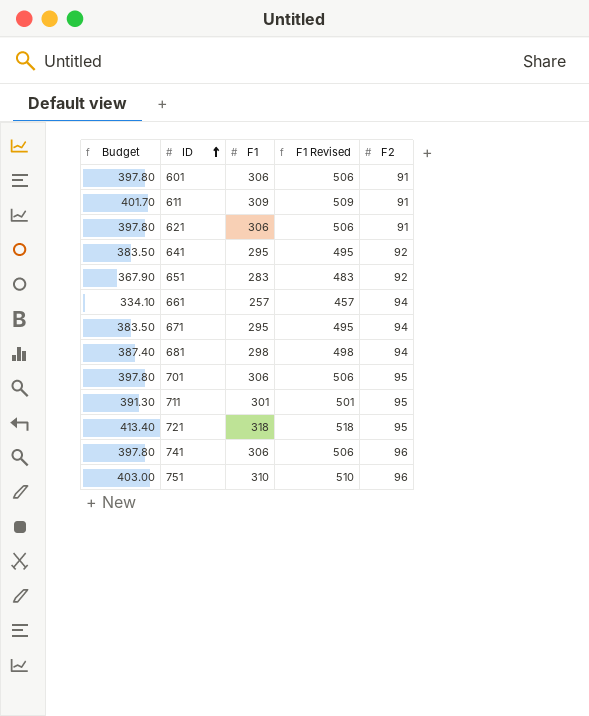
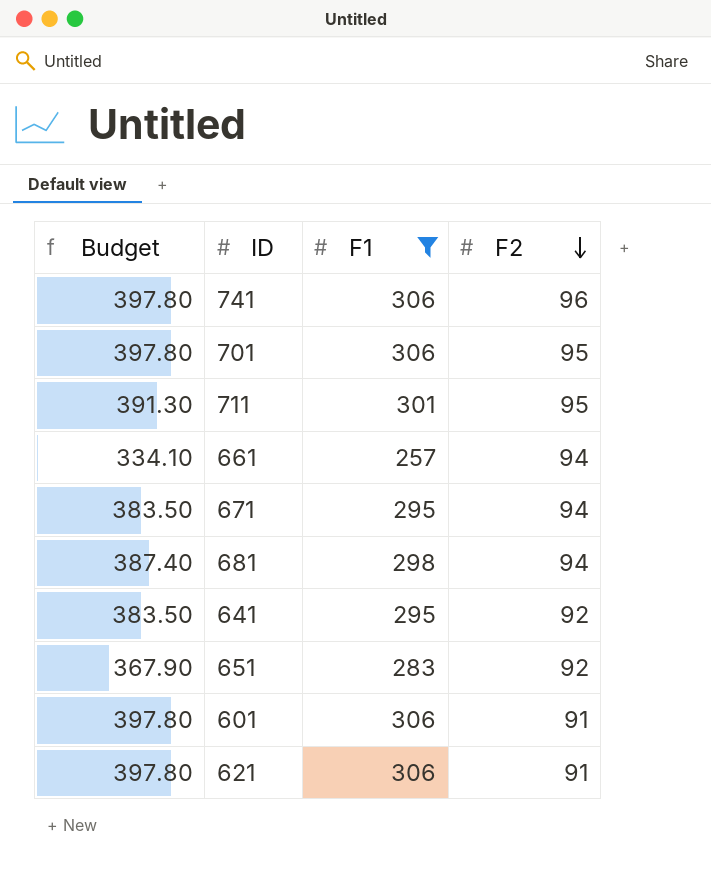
filter: none -> F1 <= 306
row order: ID ascending -> F2 descending
column F1 Revised | formula: [F1] + 200 -> none

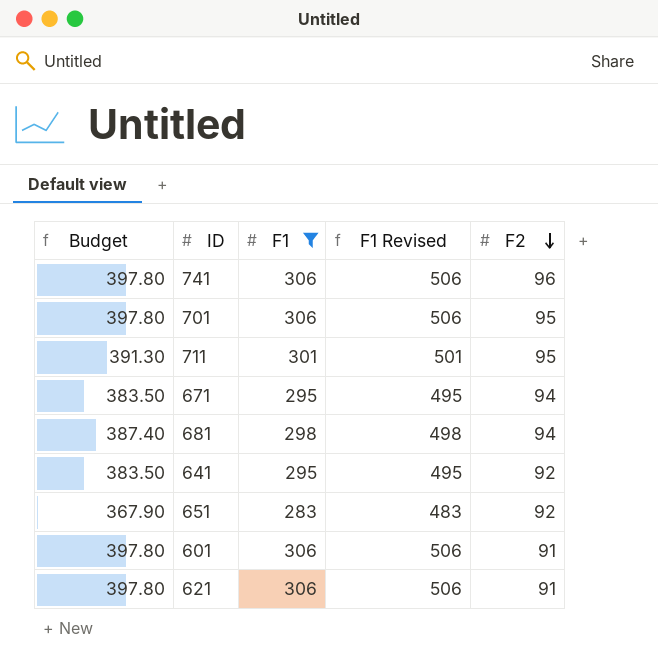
column F1 Revised | formula: none -> [F1] + 200
row 661: 334.10 | 257 | 94 -> none

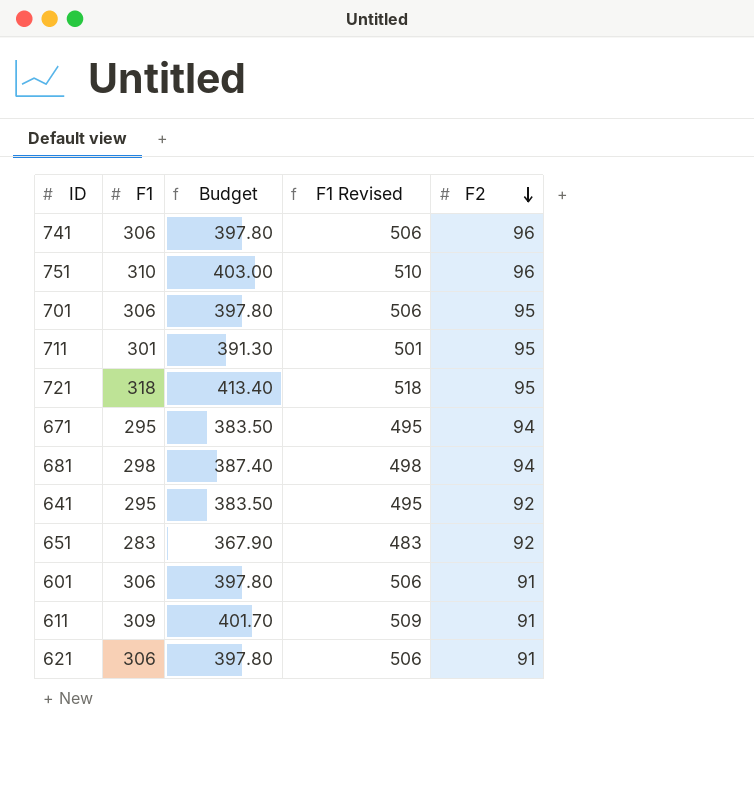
filter: F1 <= 306 -> none
column Budget | position: 1 -> 3

